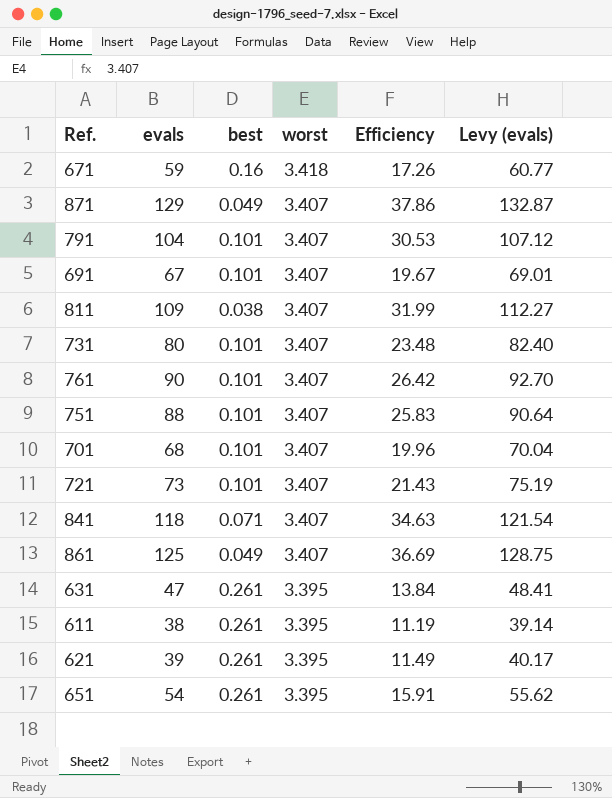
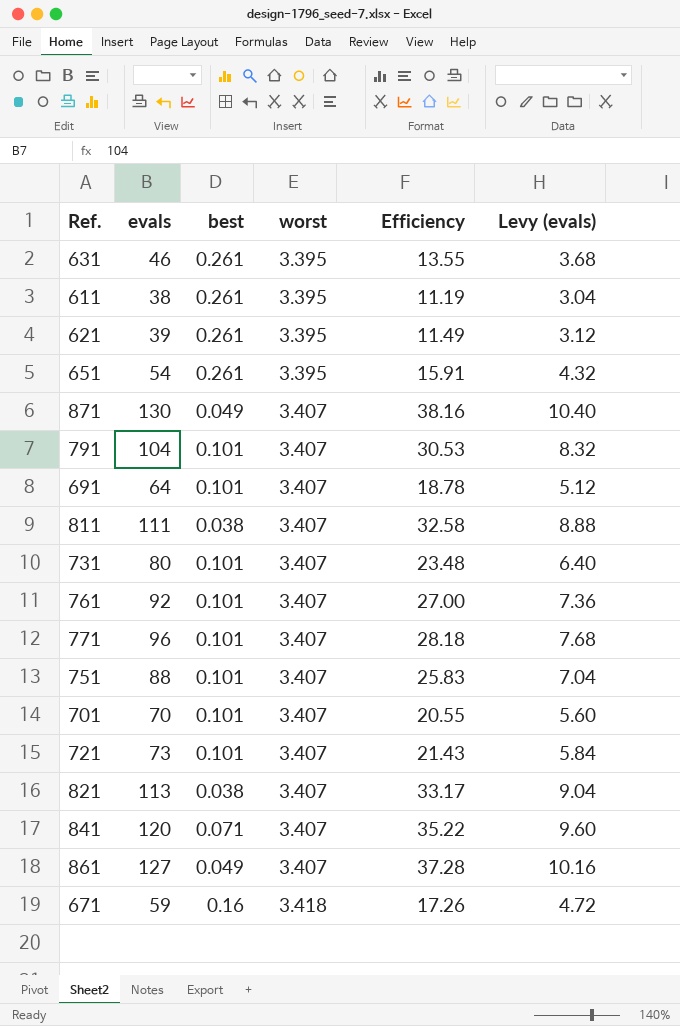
row order: worst descending -> worst ascending
column Levy (evals) | formula: [evals] * 1.03 -> [evals] * 0.08
631 | evals: 47 -> 46
631 | Efficiency: 13.84 -> 13.55
871 | evals: 129 -> 130
871 | Efficiency: 37.86 -> 38.16
691 | evals: 67 -> 64
691 | Efficiency: 19.67 -> 18.78
811 | evals: 109 -> 111
811 | Efficiency: 31.99 -> 32.58
761 | evals: 90 -> 92
761 | Efficiency: 26.42 -> 27.00
row 771: none -> 96 | 0.101 | 3.407 | 28.18 | 7.68
701 | evals: 68 -> 70
701 | Efficiency: 19.96 -> 20.55
row 821: none -> 113 | 0.038 | 3.407 | 33.17 | 9.04
841 | evals: 118 -> 120
841 | Efficiency: 34.63 -> 35.22
861 | evals: 125 -> 127
861 | Efficiency: 36.69 -> 37.28

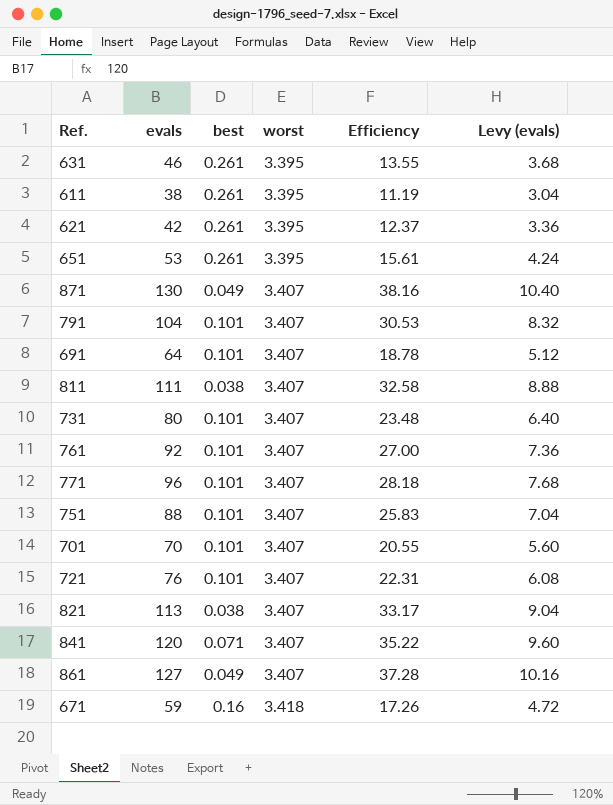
621 | evals: 39 -> 42
621 | Efficiency: 11.49 -> 12.37
621 | Levy (evals): 3.12 -> 3.36
651 | evals: 54 -> 53
651 | Efficiency: 15.91 -> 15.61
651 | Levy (evals): 4.32 -> 4.24
721 | evals: 73 -> 76
721 | Efficiency: 21.43 -> 22.31
721 | Levy (evals): 5.84 -> 6.08

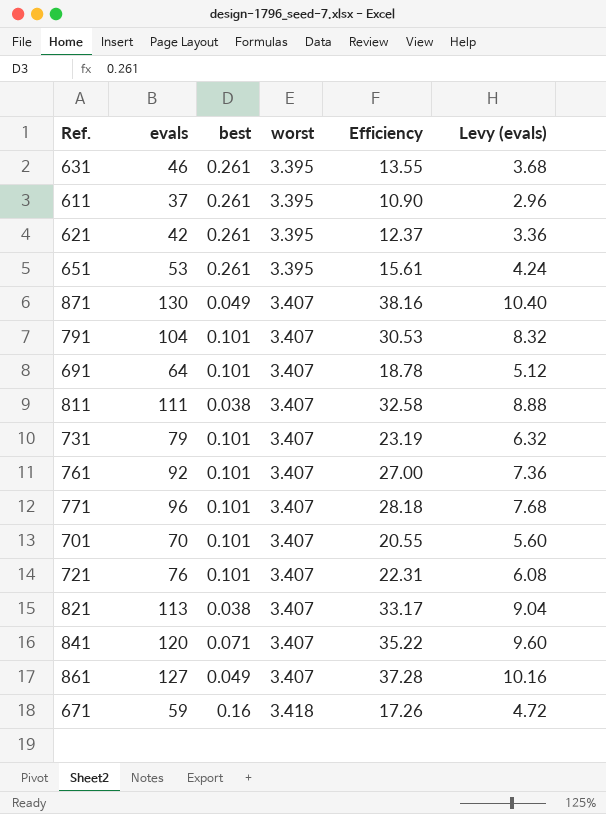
row 751: 88 | 0.101 | 3.407 | 25.83 | 7.04 -> none
611 | evals: 38 -> 37
611 | Efficiency: 11.19 -> 10.90
611 | Levy (evals): 3.04 -> 2.96
731 | evals: 80 -> 79
731 | Efficiency: 23.48 -> 23.19
731 | Levy (evals): 6.40 -> 6.32

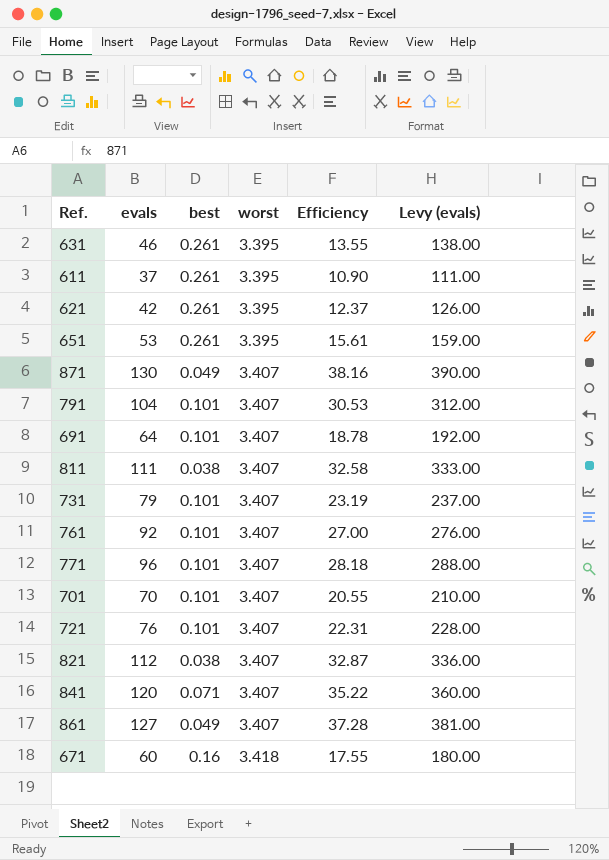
column Levy (evals) | formula: [evals] * 0.08 -> [evals] * 3
821 | evals: 113 -> 112
821 | Efficiency: 33.17 -> 32.87
671 | evals: 59 -> 60
671 | Efficiency: 17.26 -> 17.55

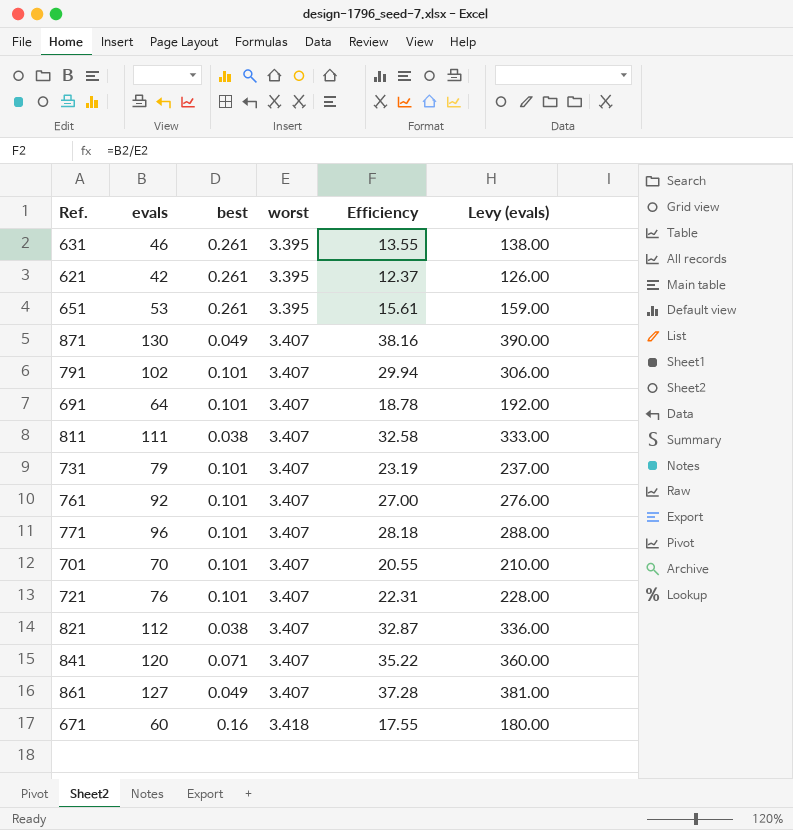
row 611: 37 | 0.261 | 3.395 | 10.90 | 111.00 -> none
791 | evals: 104 -> 102
791 | Efficiency: 30.53 -> 29.94
791 | Levy (evals): 312.00 -> 306.00

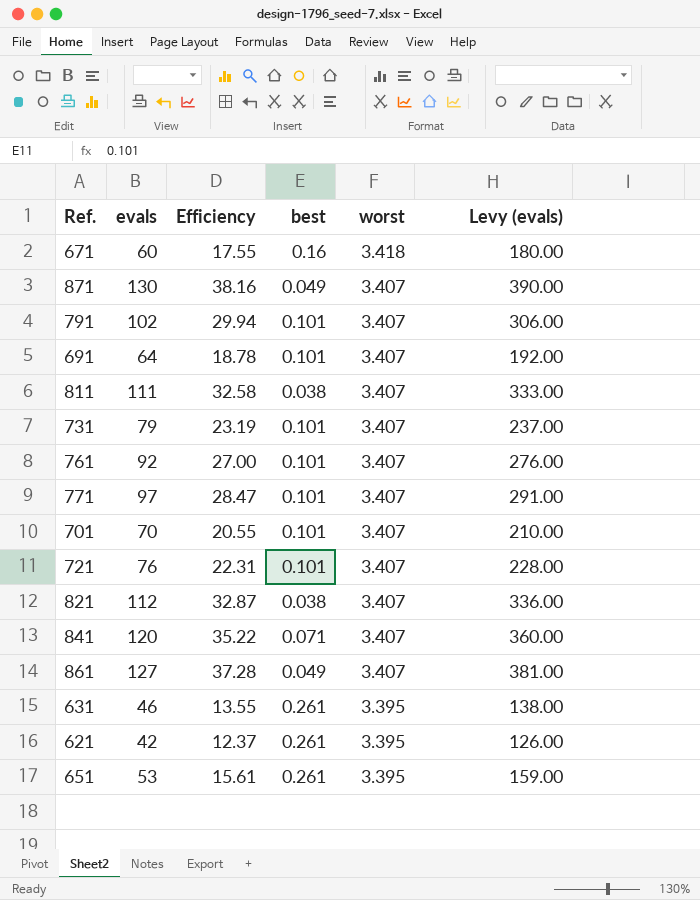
row order: worst ascending -> worst descending
column Efficiency | position: 5 -> 3
771 | evals: 96 -> 97
771 | Efficiency: 28.18 -> 28.47
771 | Levy (evals): 288.00 -> 291.00

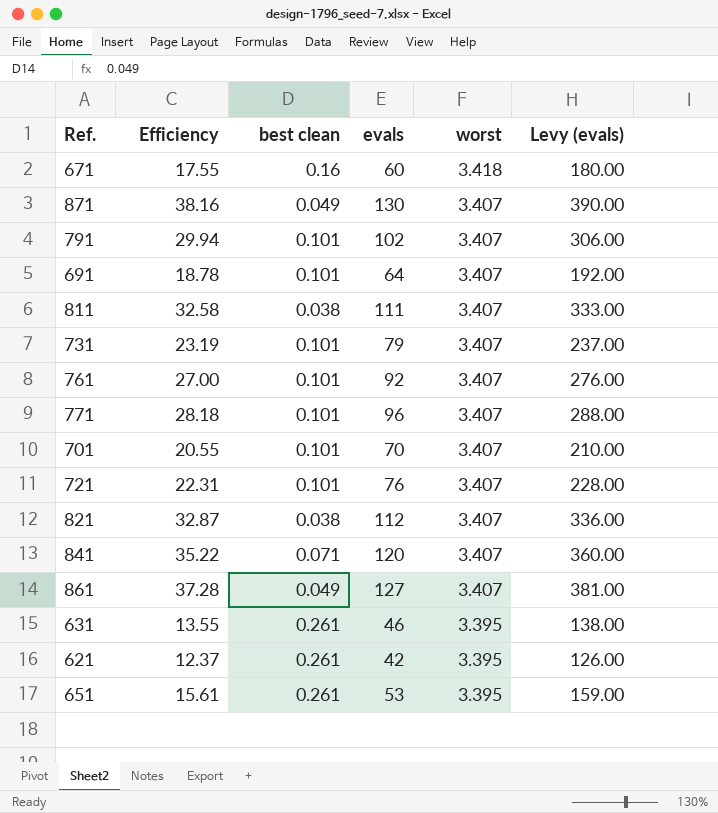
column name: best -> best clean
column evals | position: 2 -> 4
771 | Efficiency: 28.47 -> 28.18
771 | evals: 97 -> 96
771 | Levy (evals): 291.00 -> 288.00

